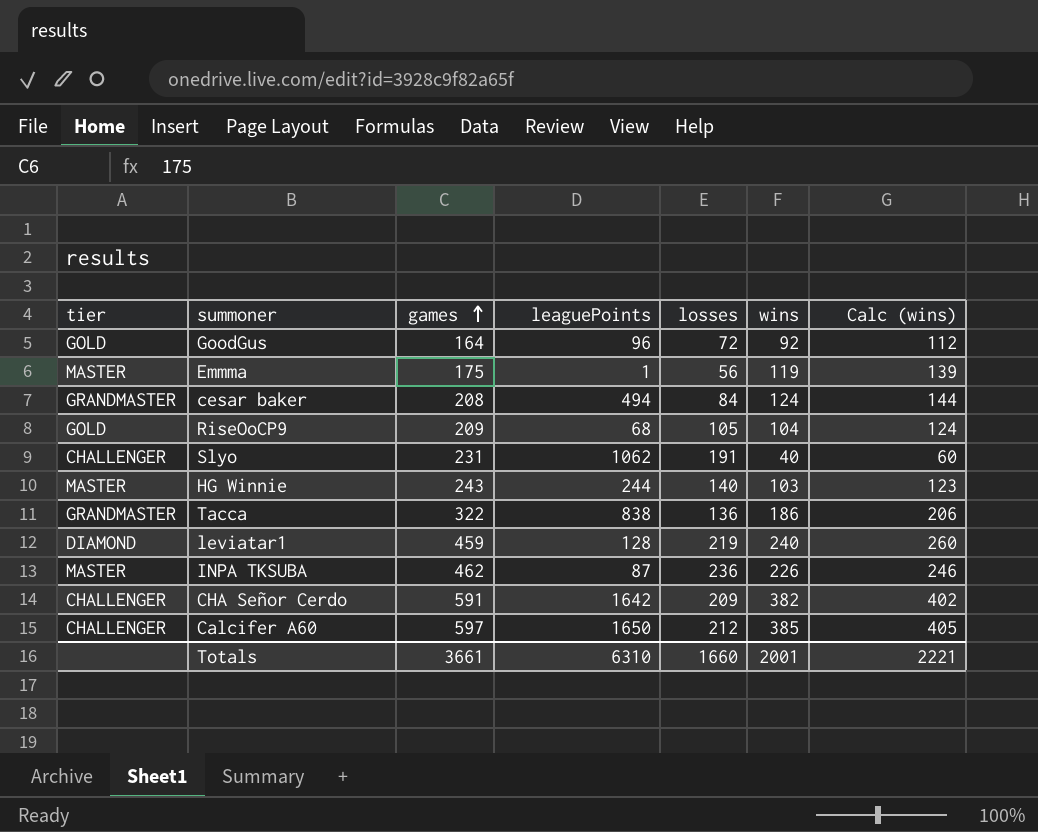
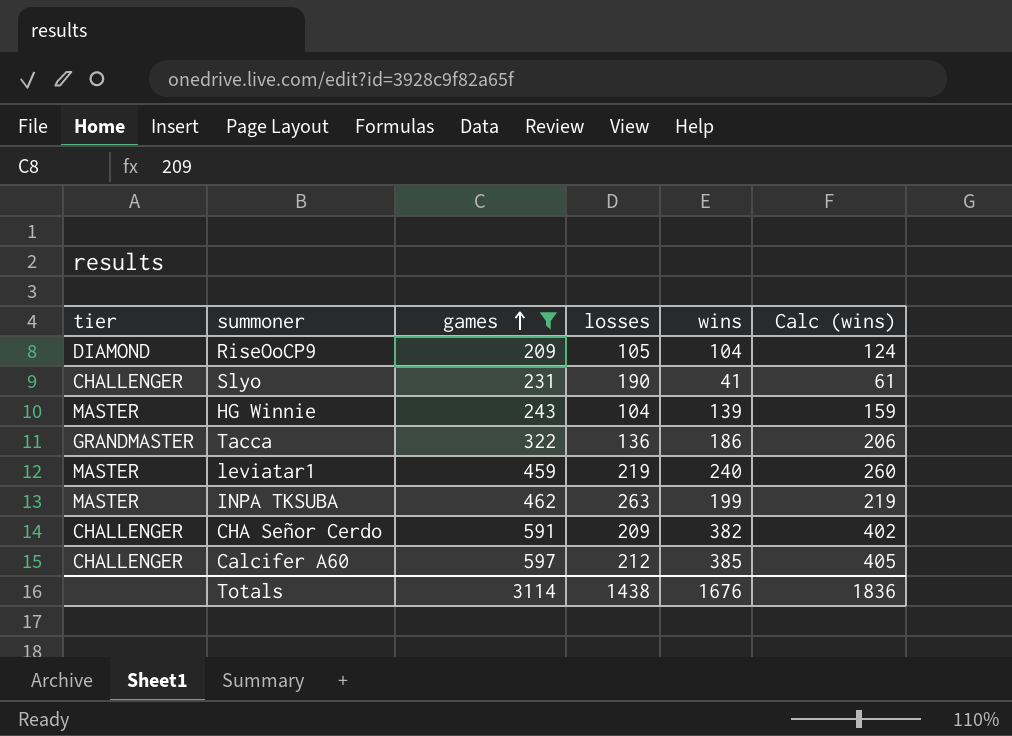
filter: none -> games >= 209
column leaguePoints | position: 4 -> none
RiseOoCP9 | tier: GOLD -> DIAMOND
Slyo | losses: 191 -> 190
Slyo | wins: 40 -> 41
Slyo | Calc (wins): 60 -> 61
HG Winnie | losses: 140 -> 104
HG Winnie | wins: 103 -> 139
HG Winnie | Calc (wins): 123 -> 159
leviatar1 | tier: DIAMOND -> MASTER
INPA TKSUBA | losses: 236 -> 263
INPA TKSUBA | wins: 226 -> 199
INPA TKSUBA | Calc (wins): 246 -> 219
Totals | games: 3661 -> 3114
Totals | losses: 1660 -> 1438
Totals | wins: 2001 -> 1676
Totals | Calc (wins): 2221 -> 1836

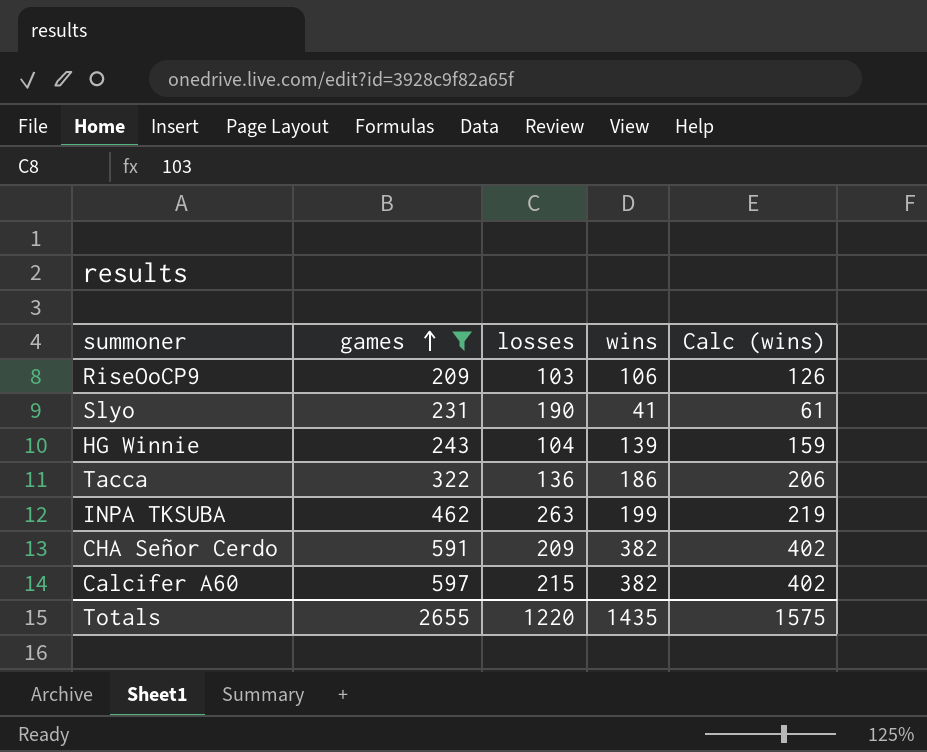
column tier | position: 1 -> none
row leviatar1: MASTER | 459 | 219 | 240 | 260 -> none
RiseOoCP9 | losses: 105 -> 103
RiseOoCP9 | wins: 104 -> 106
RiseOoCP9 | Calc (wins): 124 -> 126
Calcifer A60 | losses: 212 -> 215
Calcifer A60 | wins: 385 -> 382
Calcifer A60 | Calc (wins): 405 -> 402
Totals | games: 3114 -> 2655
Totals | losses: 1438 -> 1220
Totals | wins: 1676 -> 1435
Totals | Calc (wins): 1836 -> 1575

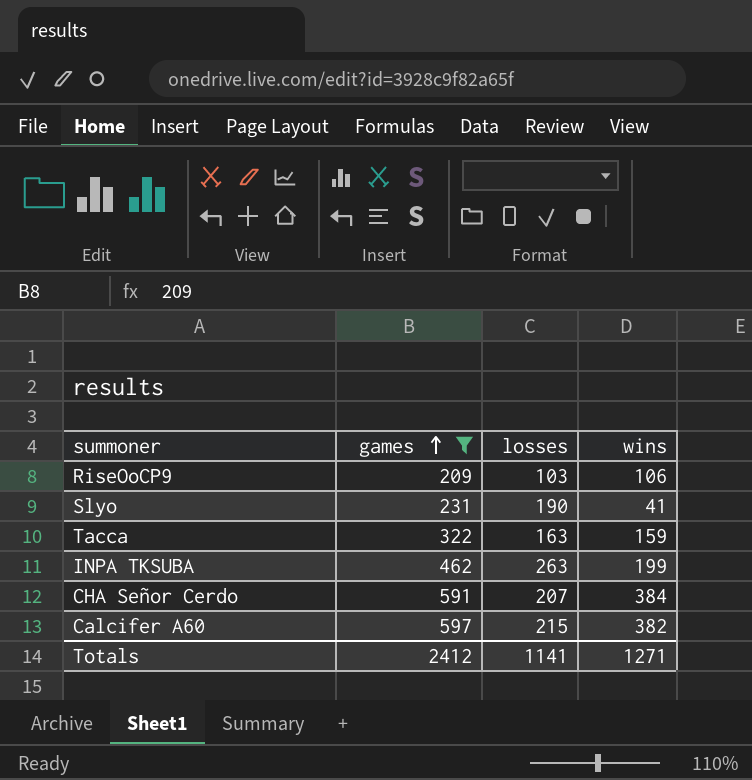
column Calc (wins) | formula: [wins] + 20 -> none
row HG Winnie: 243 | 104 | 139 | 159 -> none
Tacca | losses: 136 -> 163
Tacca | wins: 186 -> 159
CHA Señor Cerdo | losses: 209 -> 207
CHA Señor Cerdo | wins: 382 -> 384
Totals | games: 2655 -> 2412
Totals | losses: 1220 -> 1141
Totals | wins: 1435 -> 1271

